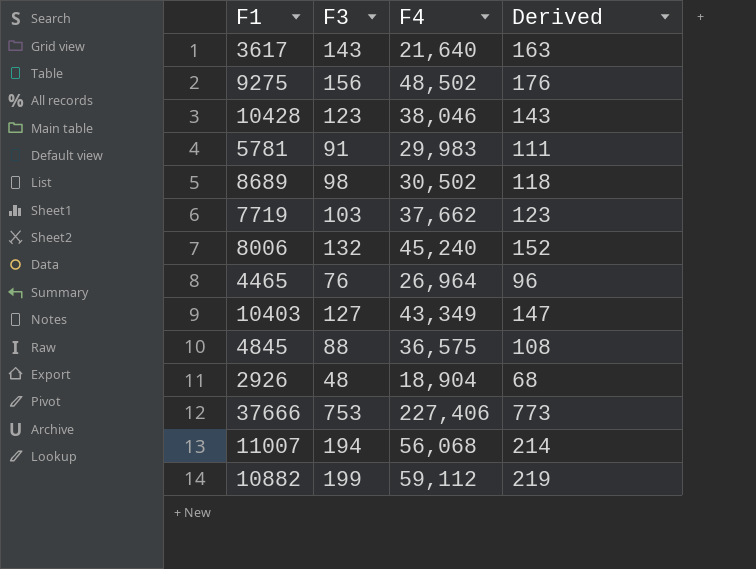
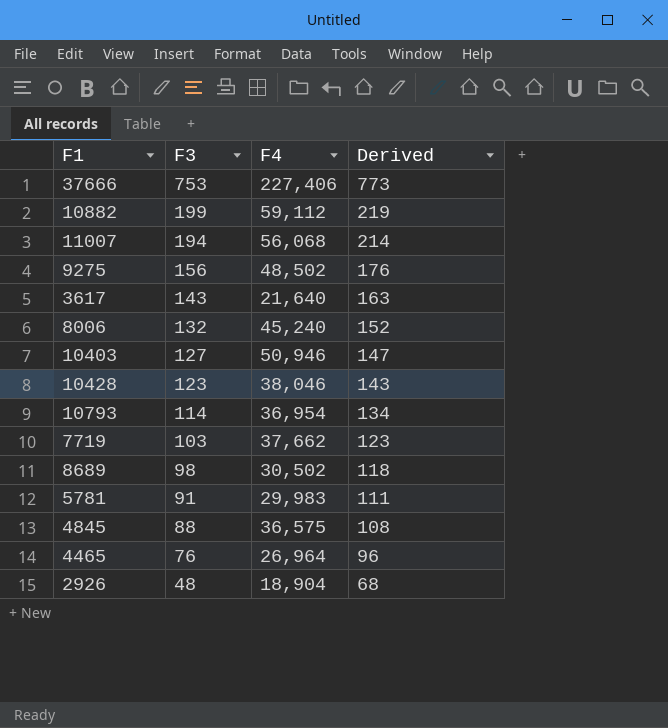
row order: none -> F3 descending
10403 | F4: 43,349 -> 50,946
row 10793: none -> 114 | 36,954 | 134

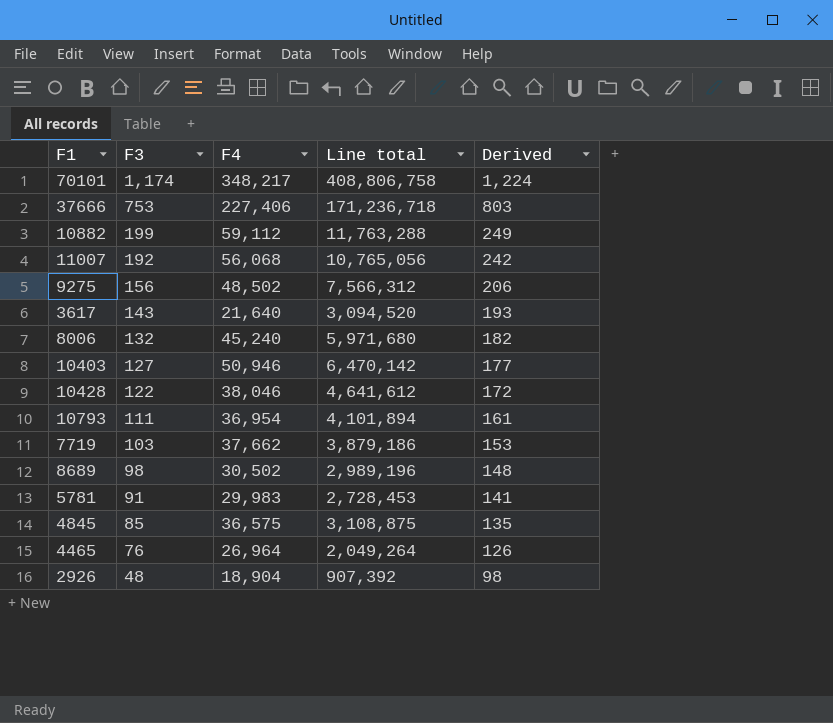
column Line total | formula: none -> [F3] * [F4]
column Derived | formula: [F3] + 20 -> [F3] + 50
row 70101: none -> 1,174 | 348,217 | 408,806,758 | 1,224
11007 | F3: 194 -> 192
10428 | F3: 123 -> 122
10793 | F3: 114 -> 111
4845 | F3: 88 -> 85

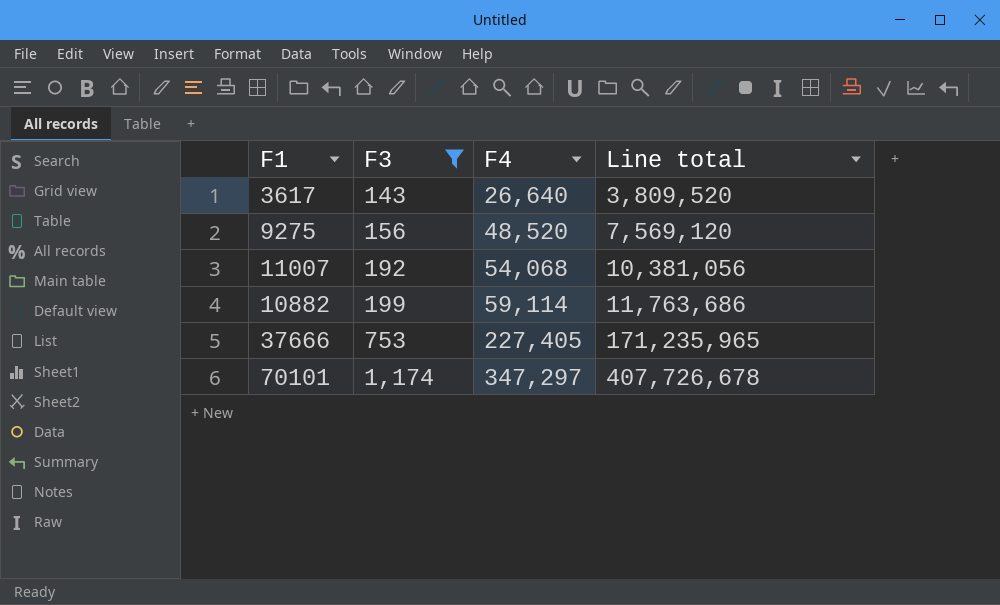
filter: none -> F3 >= 143
row order: F3 descending -> F3 ascending
column Derived | formula: [F3] + 50 -> none
3617 | F4: 21,640 -> 26,640
3617 | Line total: 3,094,520 -> 3,809,520
9275 | F4: 48,502 -> 48,520
9275 | Line total: 7,566,312 -> 7,569,120
11007 | F4: 56,068 -> 54,068
11007 | Line total: 10,765,056 -> 10,381,056
10882 | F4: 59,112 -> 59,114
10882 | Line total: 11,763,288 -> 11,763,686
37666 | F4: 227,406 -> 227,405
37666 | Line total: 171,236,718 -> 171,235,965
70101 | F4: 348,217 -> 347,297
70101 | Line total: 408,806,758 -> 407,726,678

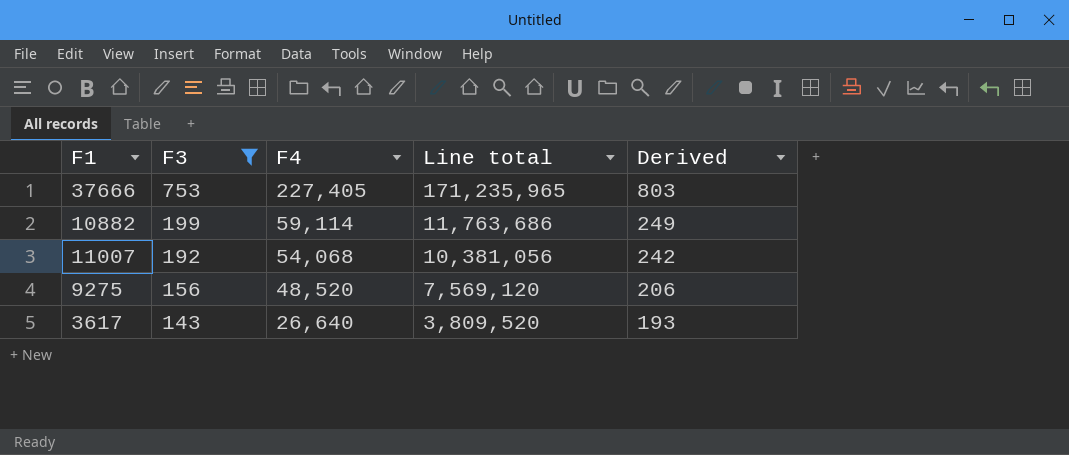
row order: F3 ascending -> F3 descending
column Derived | formula: none -> [F3] + 50
row 70101: 1,174 | 347,297 | 407,726,678 -> none

